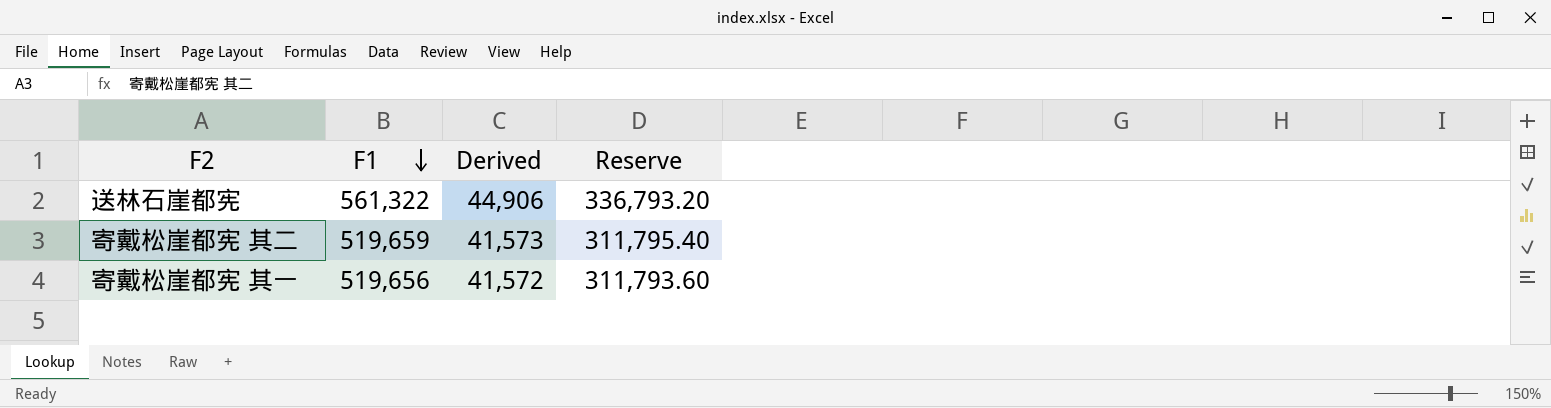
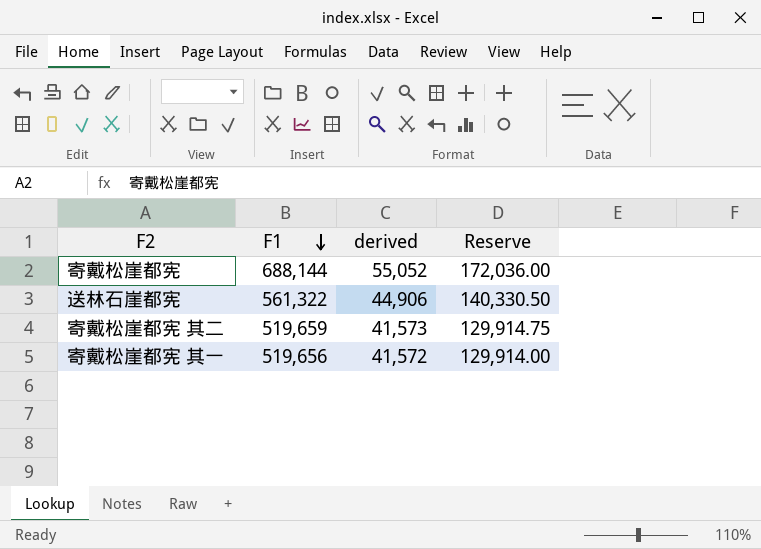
column name: Derived -> derived
column Reserve | formula: [F1] * 0.6 -> [F1] * 0.25
row 寄戴松崖都宪: none -> 688,144 | 55,052 | 172,036.00

